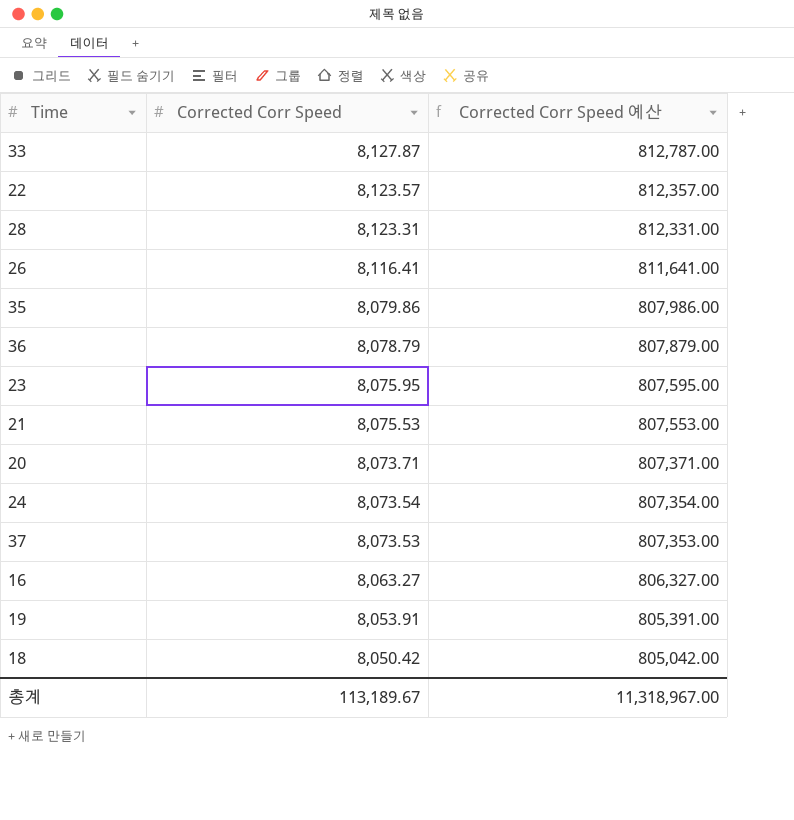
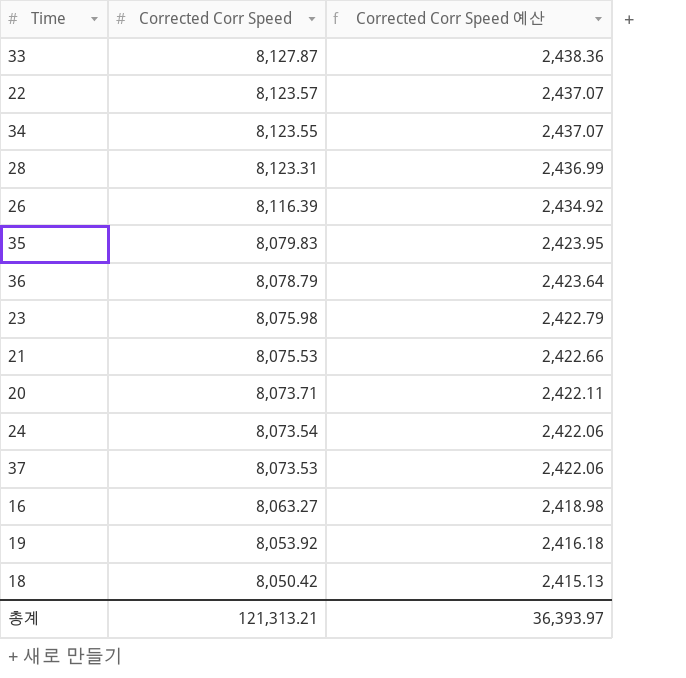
column Corrected Corr Speed 예산 | formula: [Corrected Corr Speed] * 100 -> [Corrected Corr Speed] * 0.3
row 34: none -> 8,123.55 | 2,437.07
26 | Corrected Corr Speed: 8,116.41 -> 8,116.39
35 | Corrected Corr Speed: 8,079.86 -> 8,079.83
23 | Corrected Corr Speed: 8,075.95 -> 8,075.98
19 | Corrected Corr Speed: 8,053.91 -> 8,053.92
총계 | Corrected Corr Speed: 113,189.67 -> 121,313.21
총계 | Corrected Corr Speed 예산: 11,318,967.00 -> 36,393.97

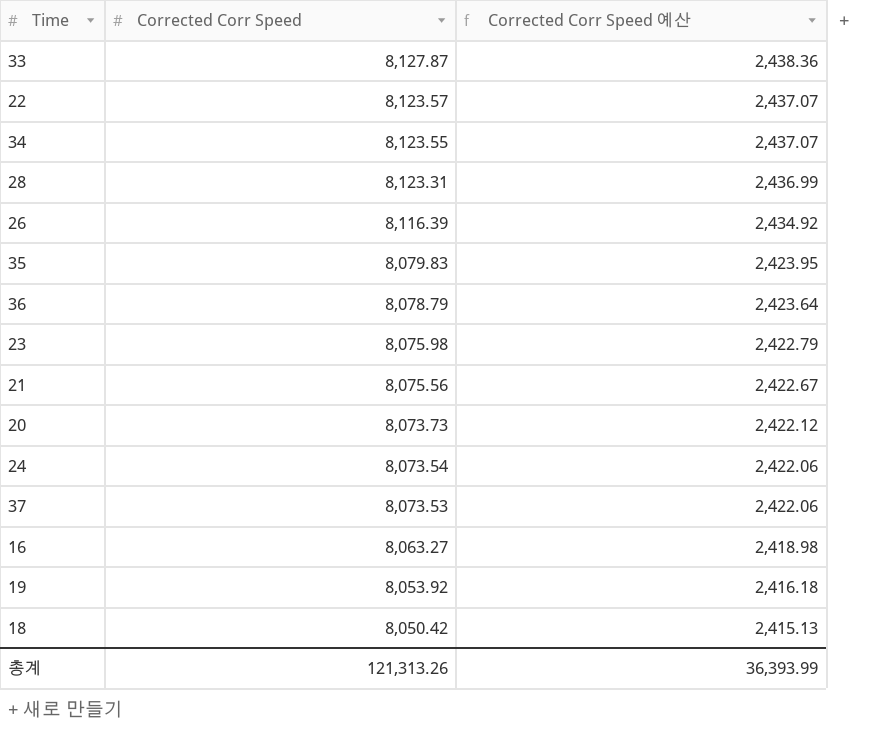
21 | Corrected Corr Speed: 8,075.53 -> 8,075.56
21 | Corrected Corr Speed 예산: 2,422.66 -> 2,422.67
20 | Corrected Corr Speed: 8,073.71 -> 8,073.73
20 | Corrected Corr Speed 예산: 2,422.11 -> 2,422.12
총계 | Corrected Corr Speed: 121,313.21 -> 121,313.26
총계 | Corrected Corr Speed 예산: 36,393.97 -> 36,393.99

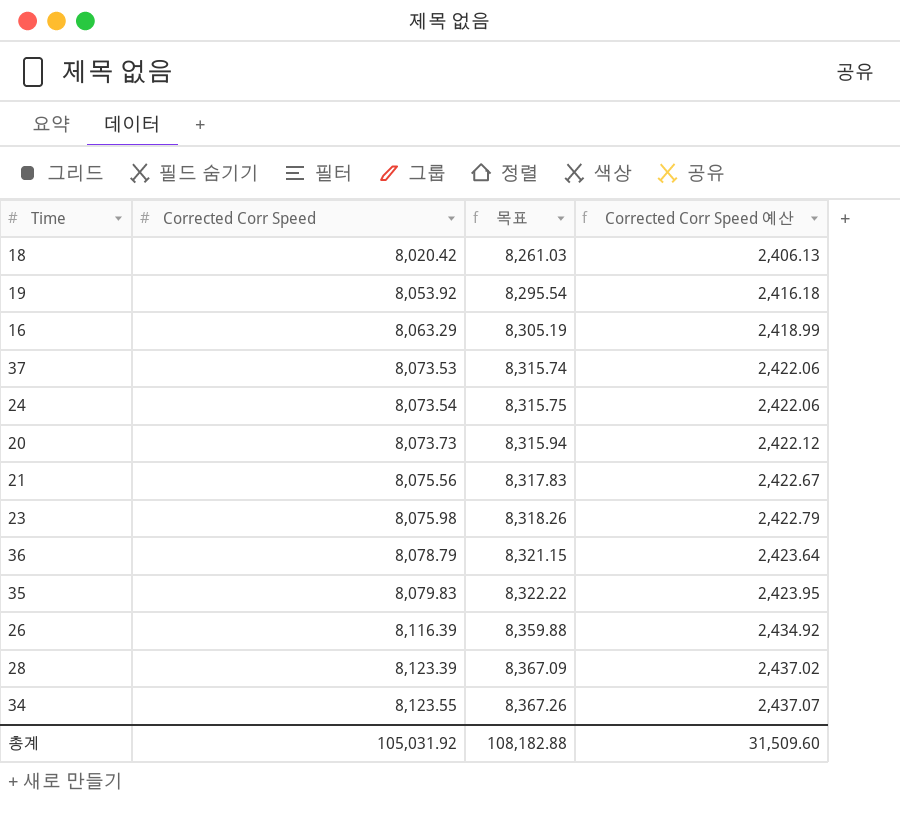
row order: Corrected Corr Speed descending -> Corrected Corr Speed ascending
column 목표 | formula: none -> [Corrected Corr Speed] * 1.03
row 33: 8,127.87 | 2,438.36 -> none
row 22: 8,123.57 | 2,437.07 -> none
18 | Corrected Corr Speed: 8,050.42 -> 8,020.42
18 | Corrected Corr Speed 예산: 2,415.13 -> 2,406.13
16 | Corrected Corr Speed: 8,063.27 -> 8,063.29
16 | Corrected Corr Speed 예산: 2,418.98 -> 2,418.99
28 | Corrected Corr Speed: 8,123.31 -> 8,123.39
28 | Corrected Corr Speed 예산: 2,436.99 -> 2,437.02
총계 | Corrected Corr Speed: 121,313.26 -> 105,031.92
총계 | Corrected Corr Speed 예산: 36,393.99 -> 31,509.60

